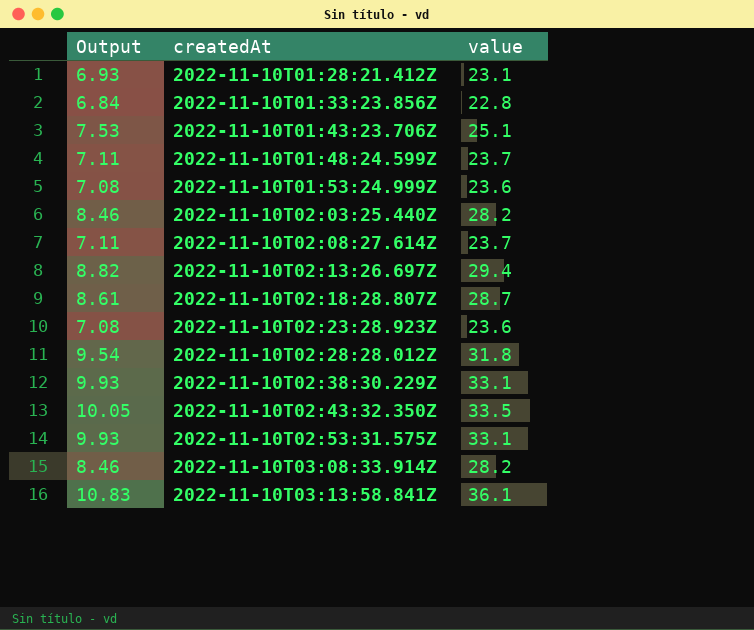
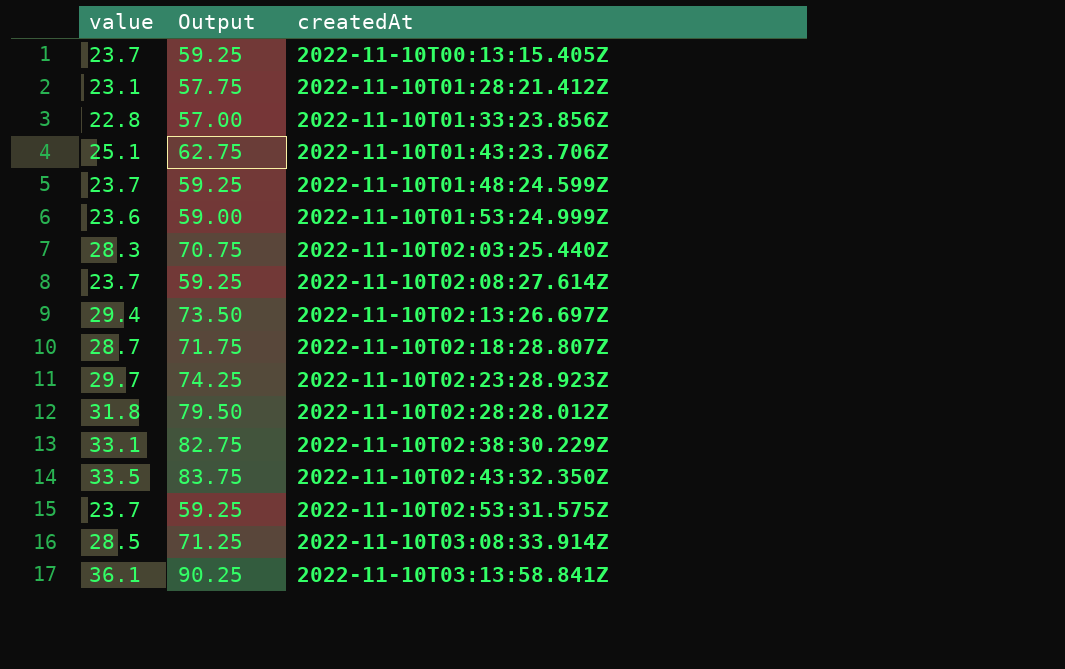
column value | position: 3 -> 1
column Output | formula: [value] * 0.3 -> [value] * 2.5
row 2022-11-10T00:13:15.405Z: none -> 23.7 | 59.25
2022-11-10T02:03:25.440Z | value: 28.2 -> 28.3
2022-11-10T02:23:28.923Z | value: 23.6 -> 29.7
2022-11-10T02:53:31.575Z | value: 33.1 -> 23.7
2022-11-10T03:08:33.914Z | value: 28.2 -> 28.5

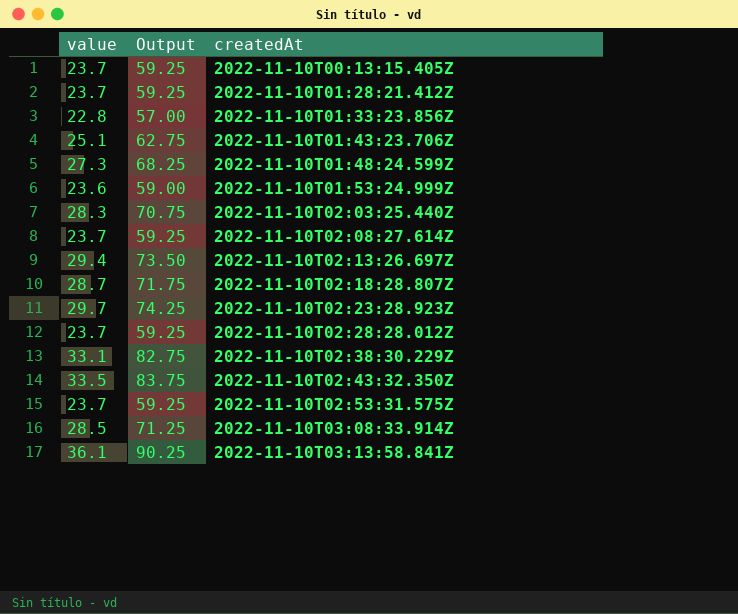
2022-11-10T01:28:21.412Z | value: 23.1 -> 23.7
2022-11-10T01:28:21.412Z | Output: 57.75 -> 59.25
2022-11-10T01:48:24.599Z | value: 23.7 -> 27.3
2022-11-10T01:48:24.599Z | Output: 59.25 -> 68.25
2022-11-10T02:28:28.012Z | value: 31.8 -> 23.7
2022-11-10T02:28:28.012Z | Output: 79.50 -> 59.25

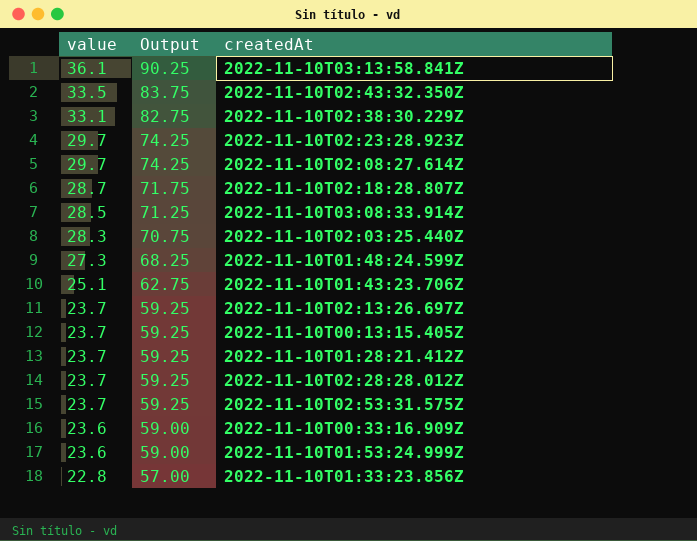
row order: createdAt ascending -> value descending
2022-11-10T02:08:27.614Z | value: 23.7 -> 29.7
2022-11-10T02:08:27.614Z | Output: 59.25 -> 74.25
2022-11-10T02:13:26.697Z | value: 29.4 -> 23.7
2022-11-10T02:13:26.697Z | Output: 73.50 -> 59.25
row 2022-11-10T00:33:16.909Z: none -> 23.6 | 59.00

